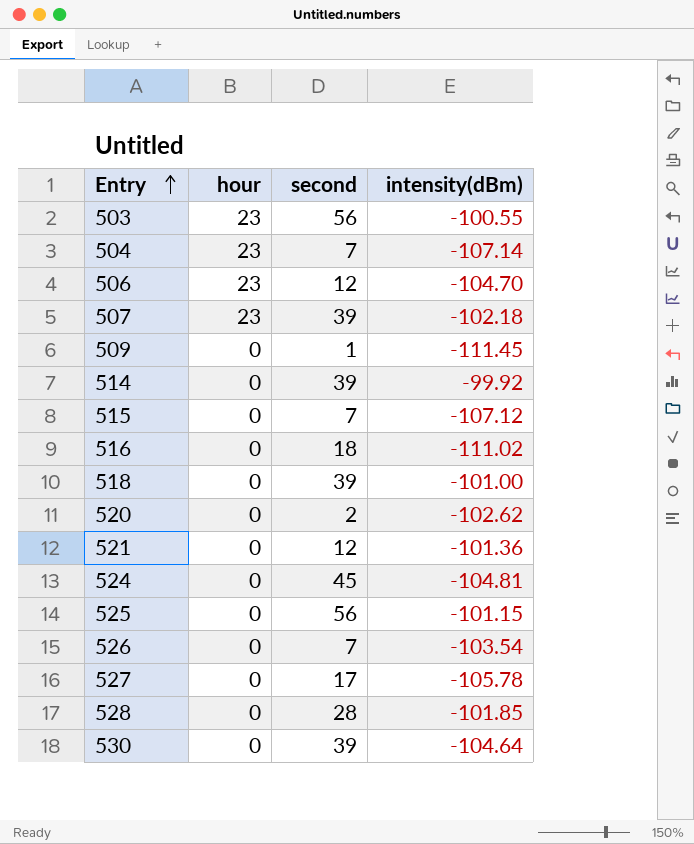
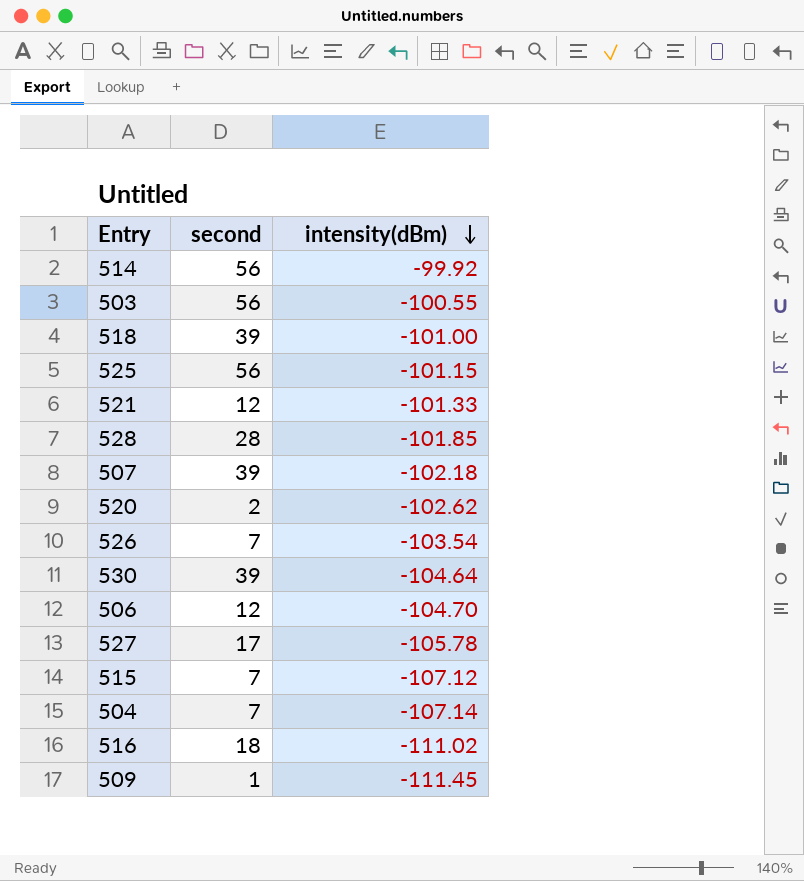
row order: Entry ascending -> intensity(dBm) descending
column hour | position: 2 -> none
row 524: 0 | 45 | -104.81 -> none
514 | second: 39 -> 56
521 | intensity(dBm): -101.36 -> -101.33

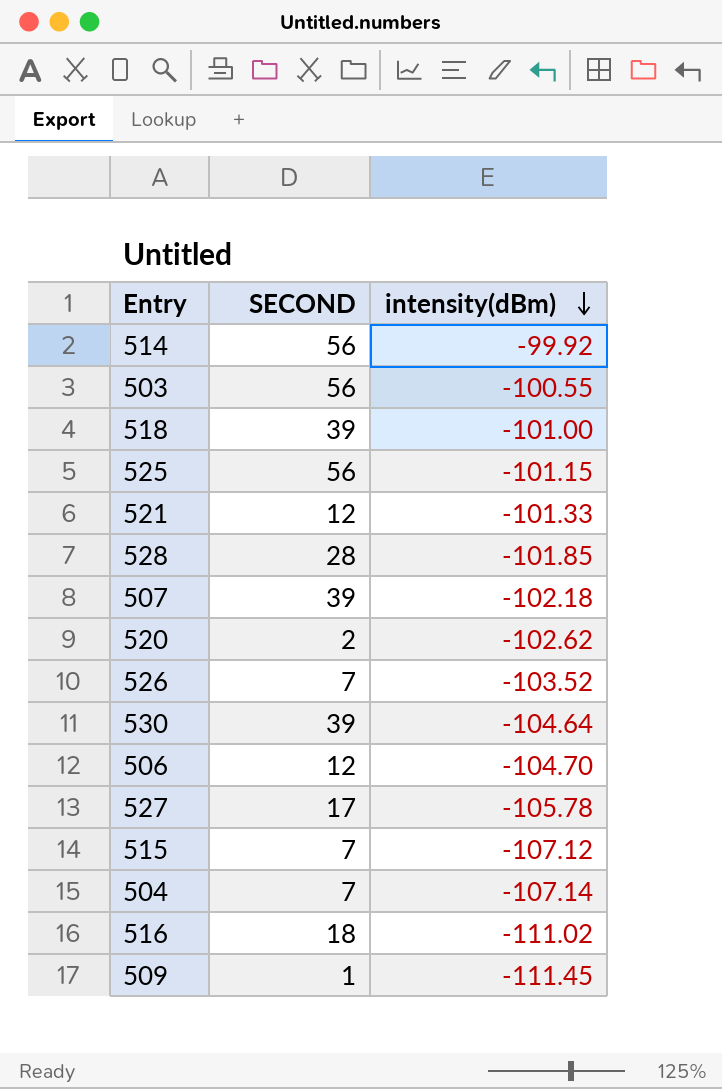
column name: second -> SECOND
526 | intensity(dBm): -103.54 -> -103.52

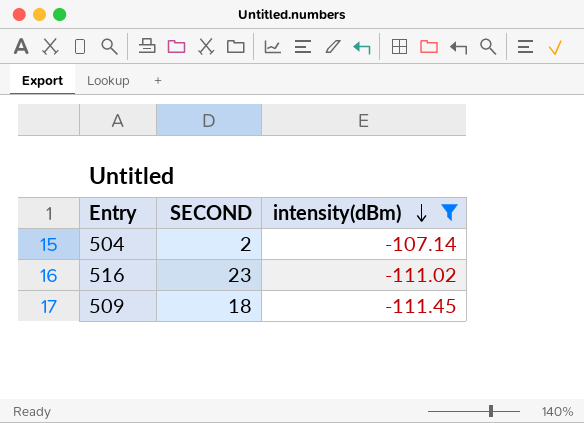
filter: none -> intensity(dBm) <= -107.14
504 | SECOND: 7 -> 2
516 | SECOND: 18 -> 23
509 | SECOND: 1 -> 18

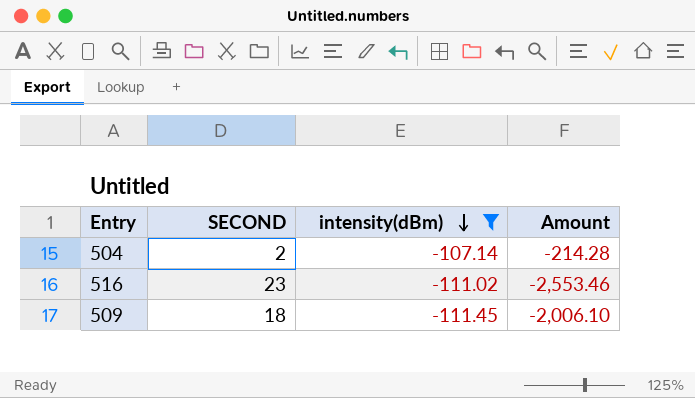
column Amount | formula: none -> [SECOND] * [intensity(dBm)]

